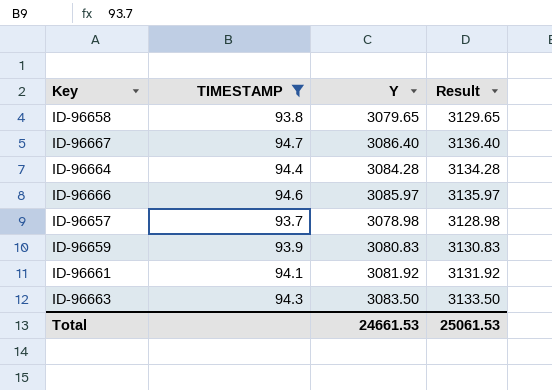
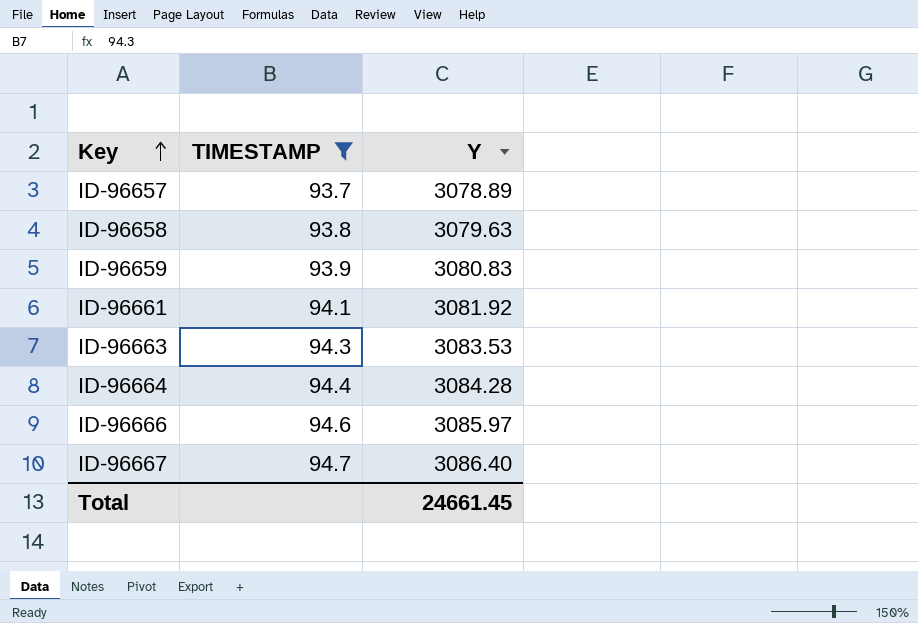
row order: none -> Key ascending
column Result | formula: [Y] + 50 -> none
ID-96657 | Y: 3078.98 -> 3078.89
ID-96658 | Y: 3079.65 -> 3079.63
ID-96663 | Y: 3083.50 -> 3083.53
Total | Y: 24661.53 -> 24661.45

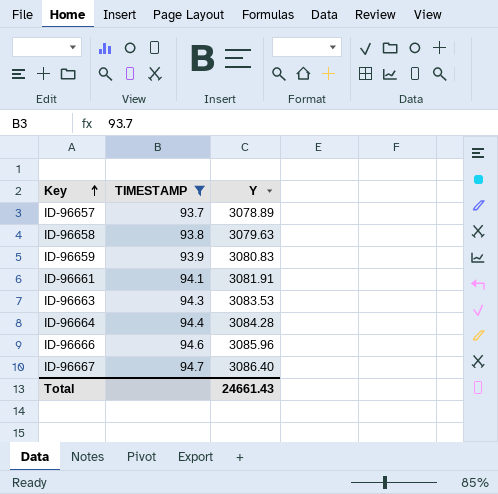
ID-96661 | Y: 3081.92 -> 3081.91
ID-96666 | Y: 3085.97 -> 3085.96
Total | Y: 24661.45 -> 24661.43

